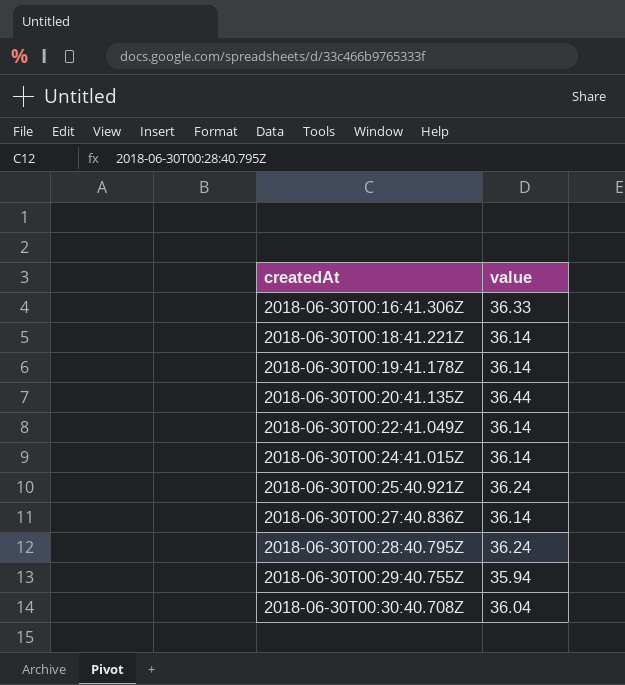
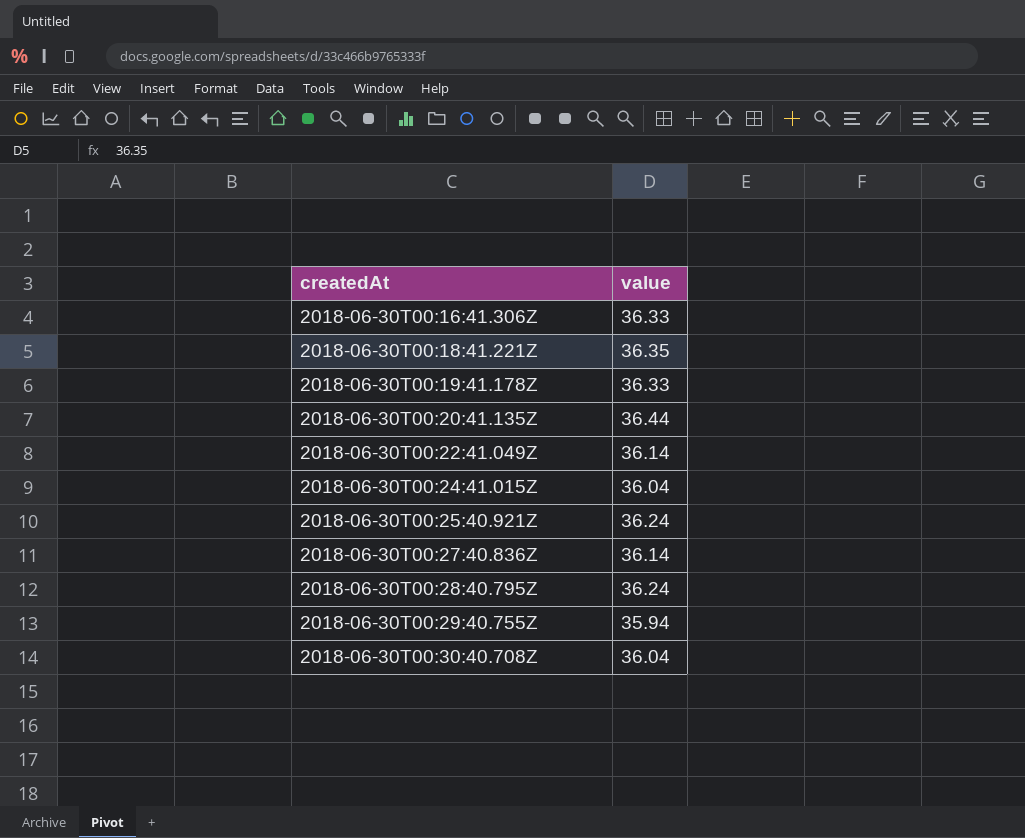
2018-06-30T00:18:41.221Z | value: 36.14 -> 36.35
2018-06-30T00:19:41.178Z | value: 36.14 -> 36.33
2018-06-30T00:24:41.015Z | value: 36.14 -> 36.04

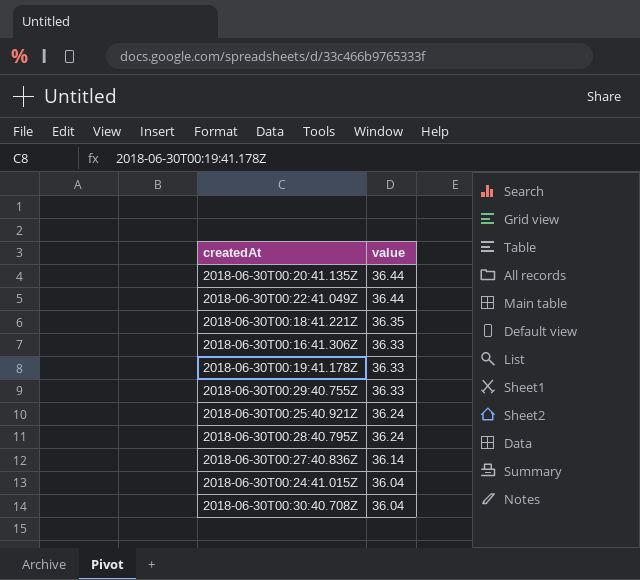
row order: createdAt ascending -> value descending
2018-06-30T00:22:41.049Z | value: 36.14 -> 36.44
2018-06-30T00:29:40.755Z | value: 35.94 -> 36.33

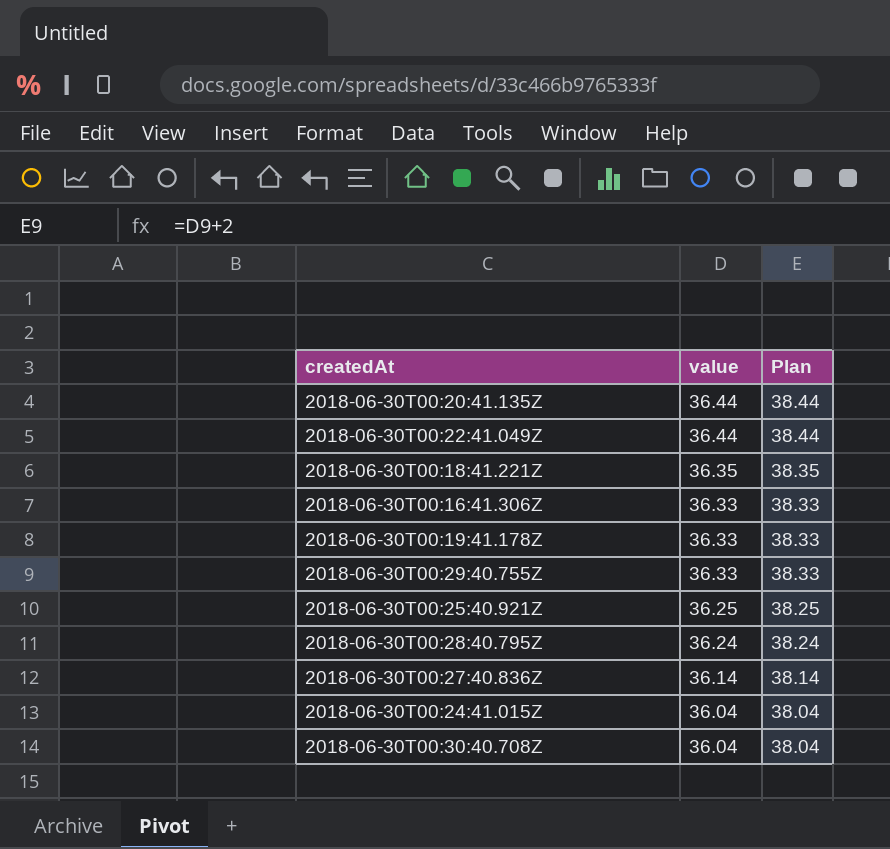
column Plan | formula: none -> [value] + 2
2018-06-30T00:25:40.921Z | value: 36.24 -> 36.25

